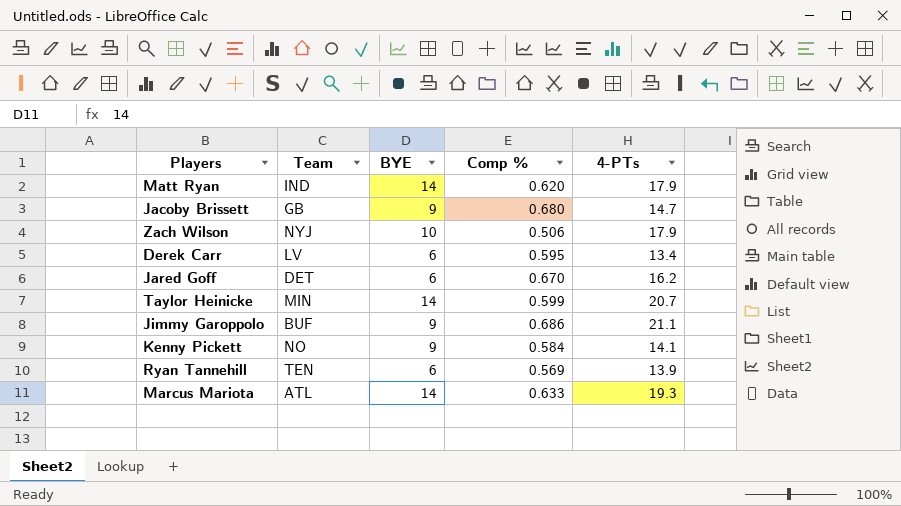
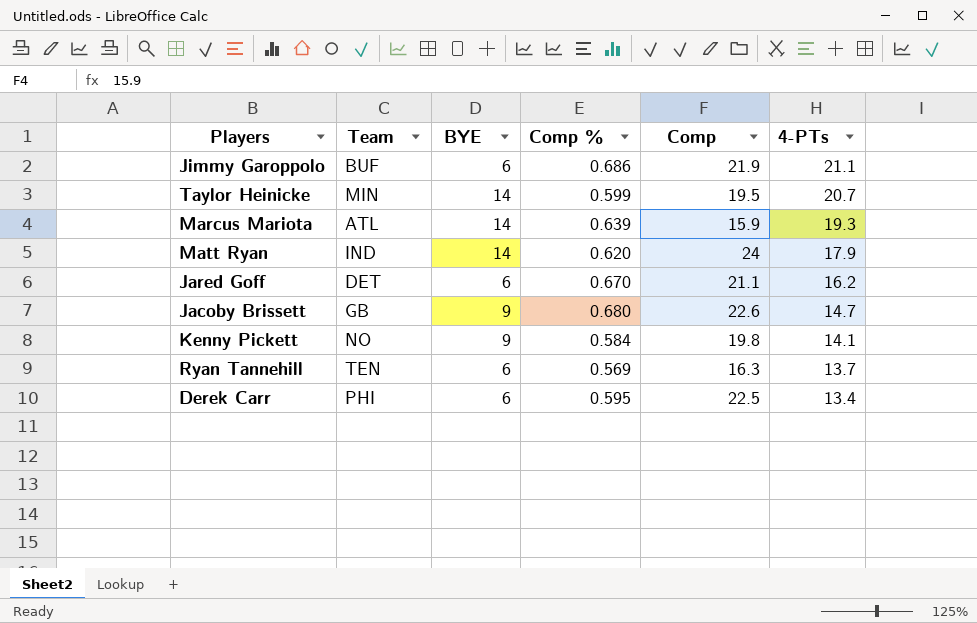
row order: none -> 4-PTs descending
column Comp | position: none -> 5
row Zach Wilson: NYJ | 10 | 0.506 | 17.9 -> none
Jimmy Garoppolo | BYE: 9 -> 6
Marcus Mariota | Comp %: 0.633 -> 0.639
Ryan Tannehill | 4-PTs: 13.9 -> 13.7
Derek Carr | Team: LV -> PHI

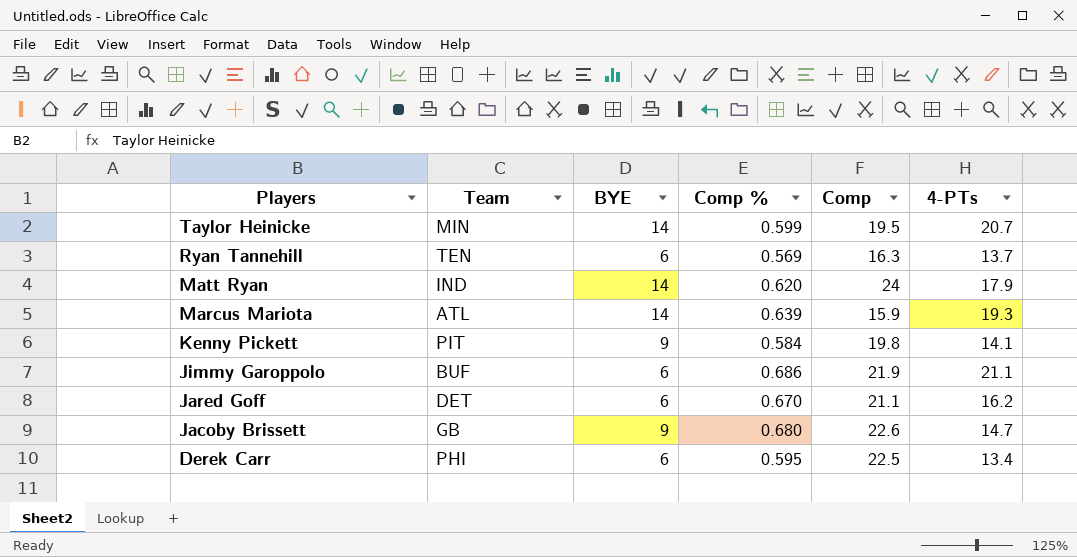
row order: 4-PTs descending -> Players descending
Kenny Pickett | Team: NO -> PIT

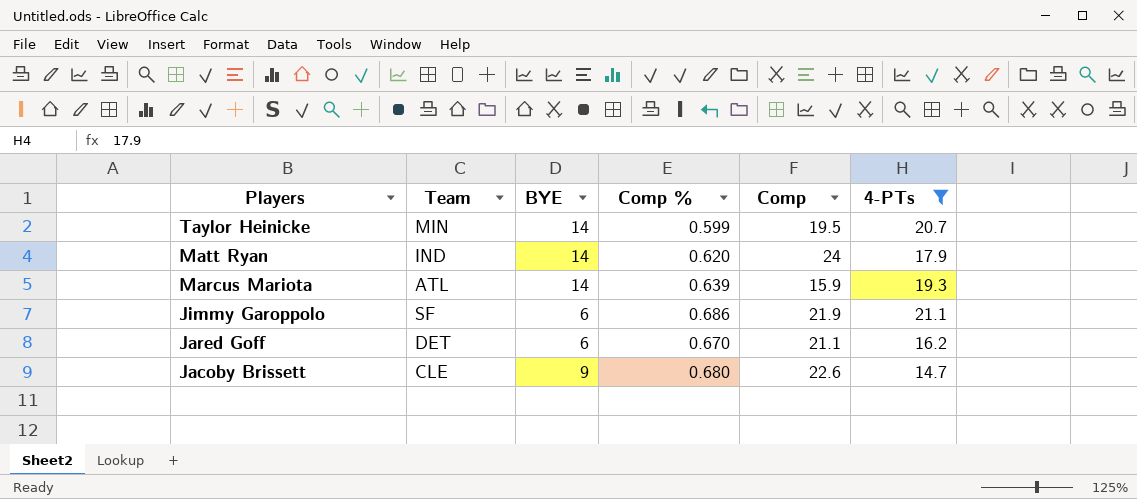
filter: none -> 4-PTs >= 14.7
Jimmy Garoppolo | Team: BUF -> SF
Jacoby Brissett | Team: GB -> CLE

